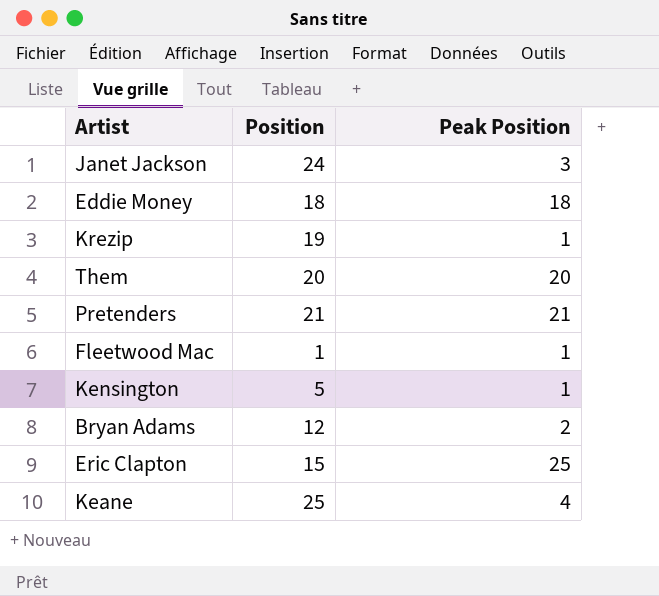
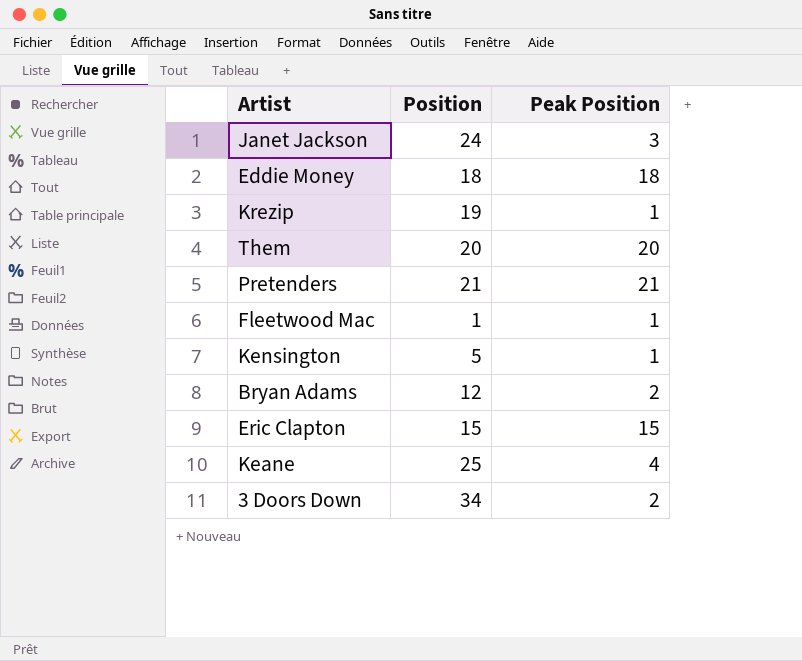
Eric Clapton | Peak Position: 25 -> 15
row 3 Doors Down: none -> 34 | 2

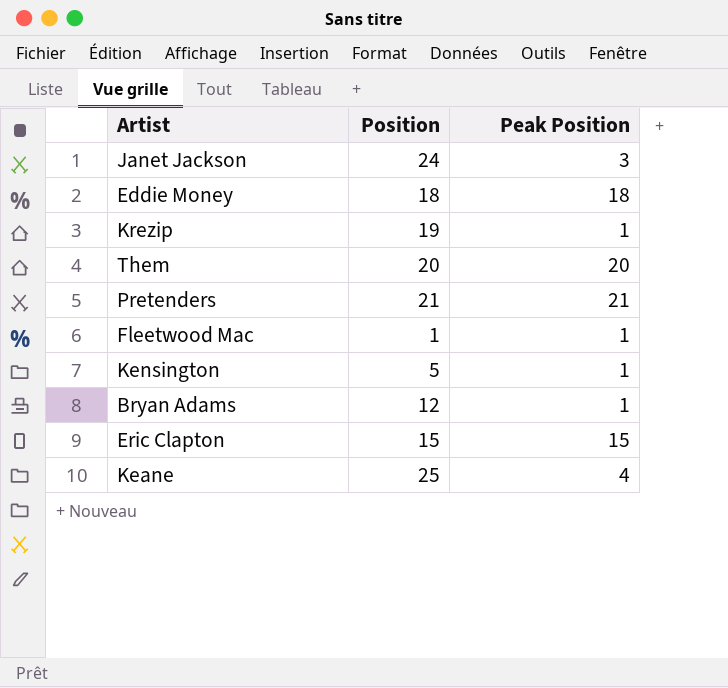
row 3 Doors Down: 34 | 2 -> none
Bryan Adams | Peak Position: 2 -> 1

